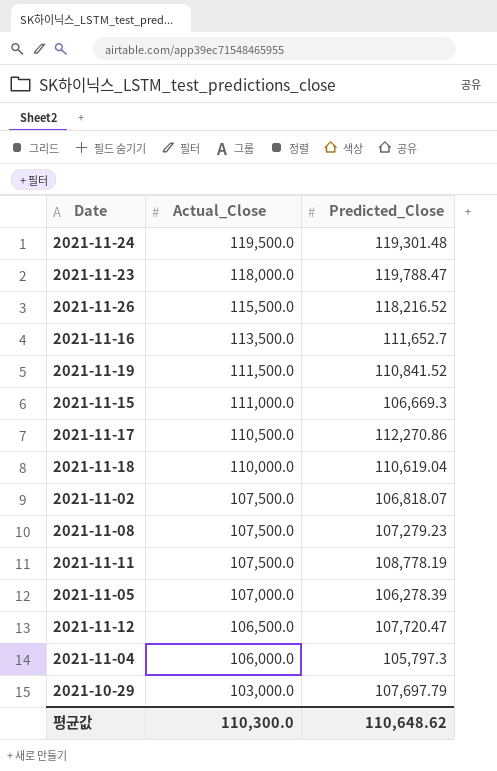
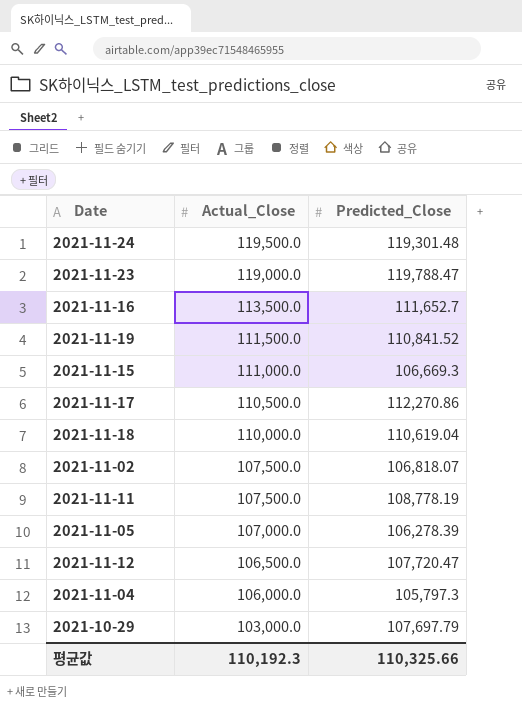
row 2021-11-26: 115,500.0 | 118,216.52 -> none
row 2021-11-08: 107,500.0 | 107,279.23 -> none
2021-11-23 | Actual_Close: 118,000.0 -> 119,000.0
평균값 | Actual_Close: 110,300.0 -> 110,192.3
평균값 | Predicted_Close: 110,648.62 -> 110,325.66

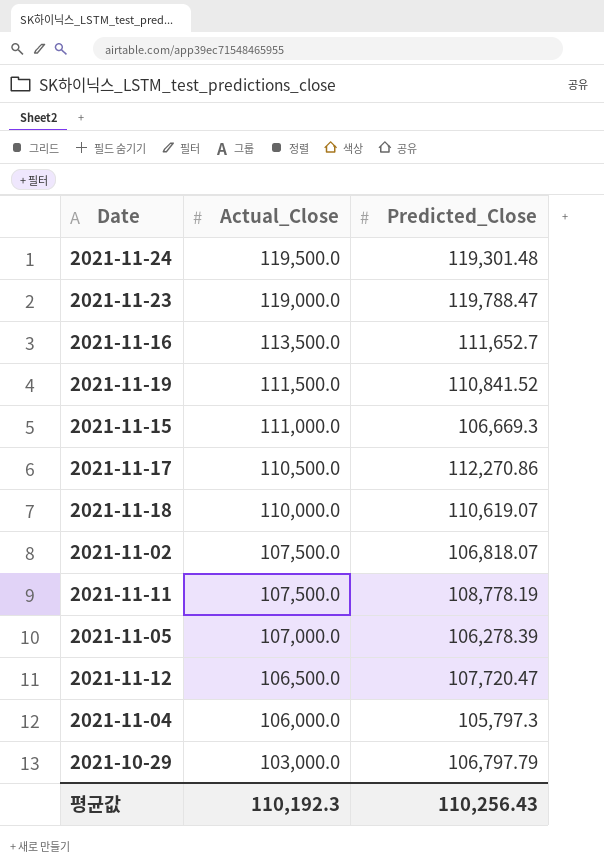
2021-11-18 | Predicted_Close: 110,619.04 -> 110,619.07
2021-10-29 | Predicted_Close: 107,697.79 -> 106,797.79
평균값 | Predicted_Close: 110,325.66 -> 110,256.43

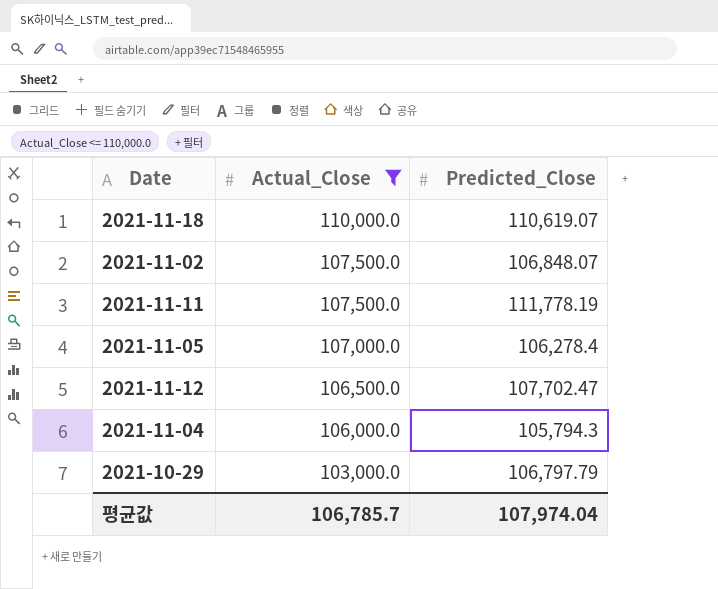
filter: none -> Actual_Close <= 110,000.0
2021-11-02 | Predicted_Close: 106,818.07 -> 106,848.07
2021-11-11 | Predicted_Close: 108,778.19 -> 111,778.19
2021-11-05 | Predicted_Close: 106,278.39 -> 106,278.4
2021-11-12 | Predicted_Close: 107,720.47 -> 107,702.47
2021-11-04 | Predicted_Close: 105,797.3 -> 105,794.3
평균값 | Actual_Close: 110,192.3 -> 106,785.7
평균값 | Predicted_Close: 110,256.43 -> 107,974.04

